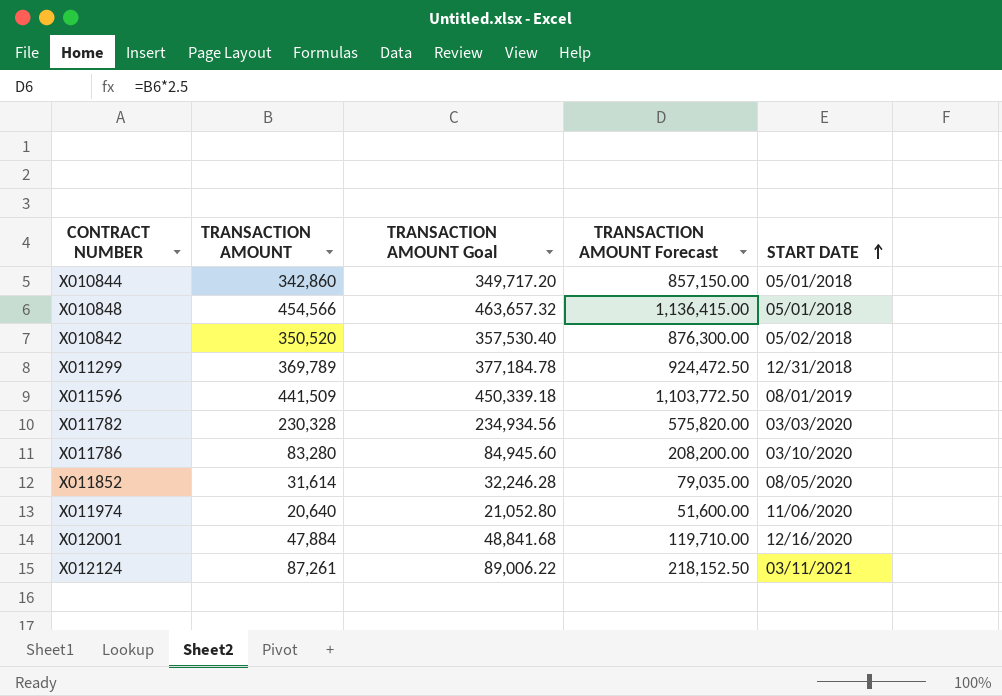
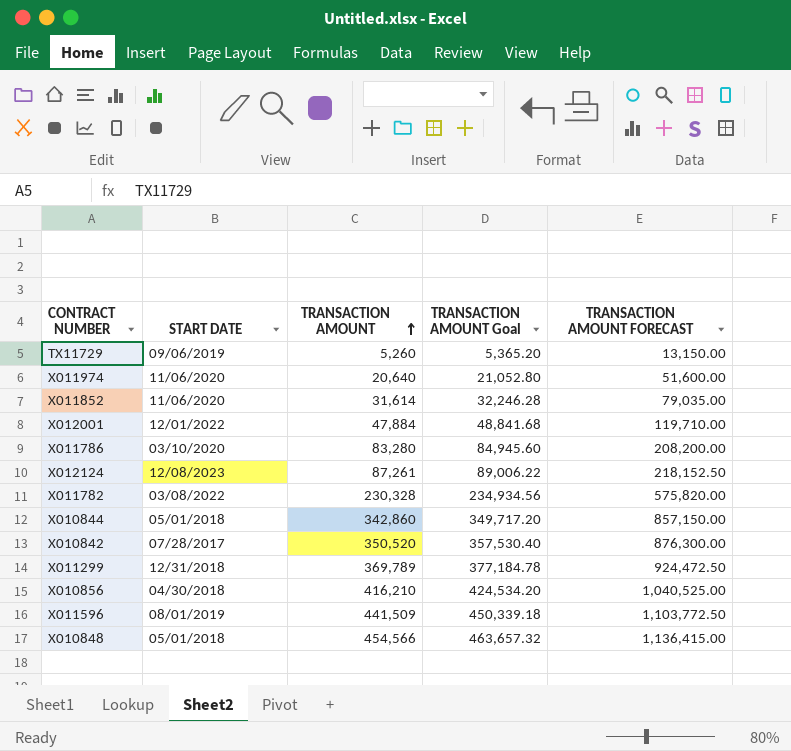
row order: START DATE ascending -> TRANSACTION AMOUNT ascending
column START DATE | position: 5 -> 2
column name: TRANSACTION AMOUNT Forecast -> TRANSACTION AMOUNT FORECAST
row TX11729: none -> 09/06/2019 | 5,260 | 5,365.20 | 13,150.00
X011852 | START DATE: 08/05/2020 -> 11/06/2020
X012001 | START DATE: 12/16/2020 -> 12/01/2022
X012124 | START DATE: 03/11/2021 -> 12/08/2023
X011782 | START DATE: 03/03/2020 -> 03/08/2022
X010842 | START DATE: 05/02/2018 -> 07/28/2017
row X010856: none -> 04/30/2018 | 416,210 | 424,534.20 | 1,040,525.00

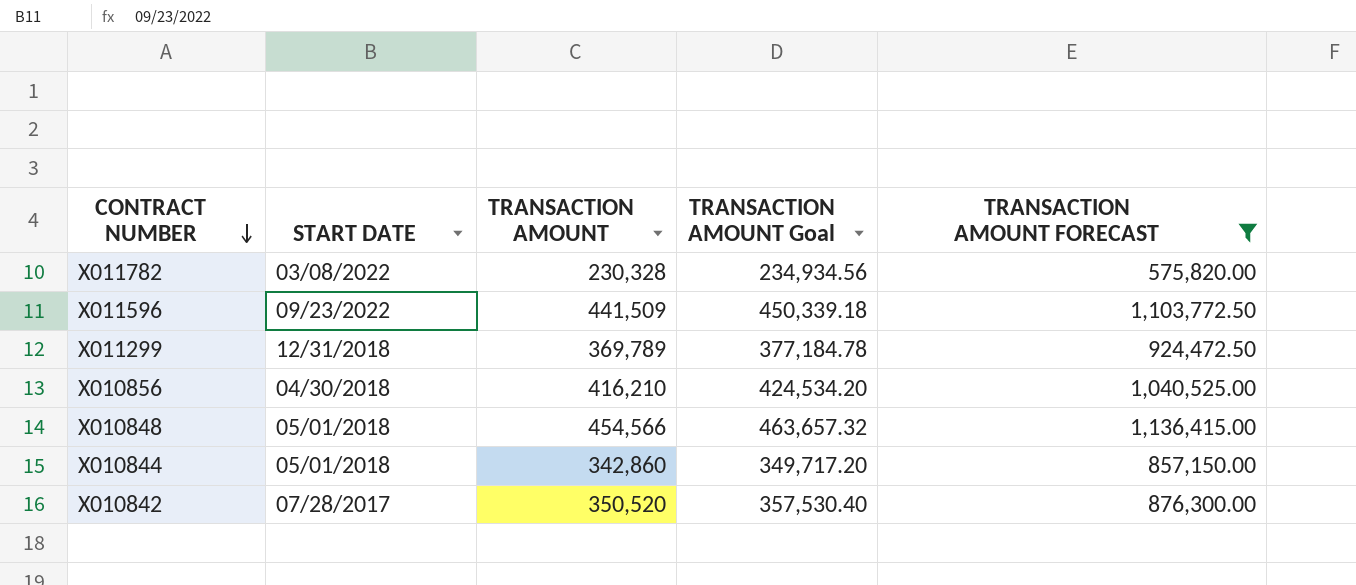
filter: none -> TRANSACTION AMOUNT FORECAST >= 575,820.00
row order: TRANSACTION AMOUNT ascending -> CONTRACT NUMBER descending
X011596 | START DATE: 08/01/2019 -> 09/23/2022

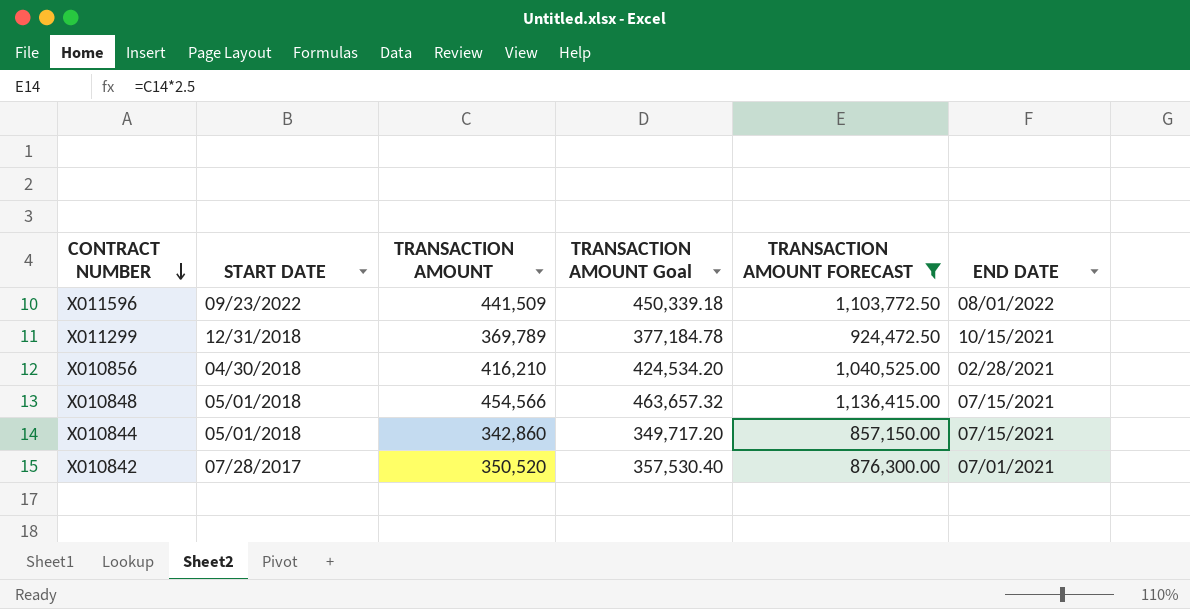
column END DATE | position: none -> 6
row X011782: 03/08/2022 | 230,328 | 234,934.56 | 575,820.00 -> none

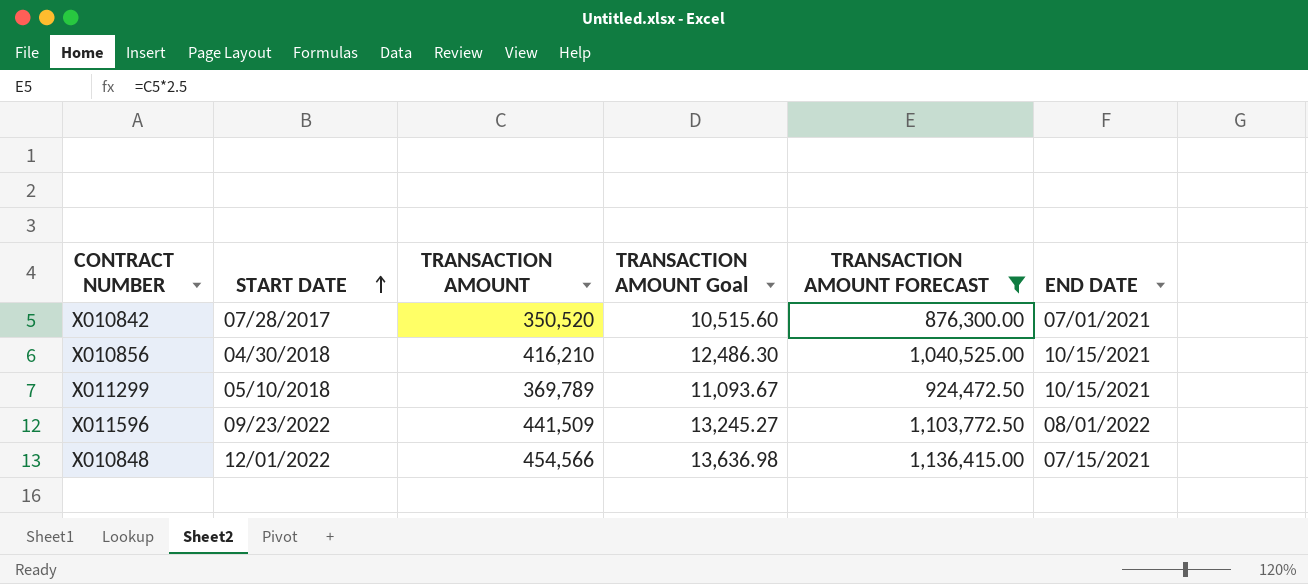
row order: CONTRACT NUMBER descending -> START DATE ascending
column TRANSACTION AMOUNT Goal | formula: [TRANSACTION AMOUNT] * 1.02 -> [TRANSACTION AMOUNT] * 0.03
row X010844: 05/01/2018 | 342,860 | 349,717.20 | 857,150.00 | 07/15/2021 -> none
X010856 | END DATE: 02/28/2021 -> 10/15/2021
X011299 | START DATE: 12/31/2018 -> 05/10/2018
X010848 | START DATE: 05/01/2018 -> 12/01/2022

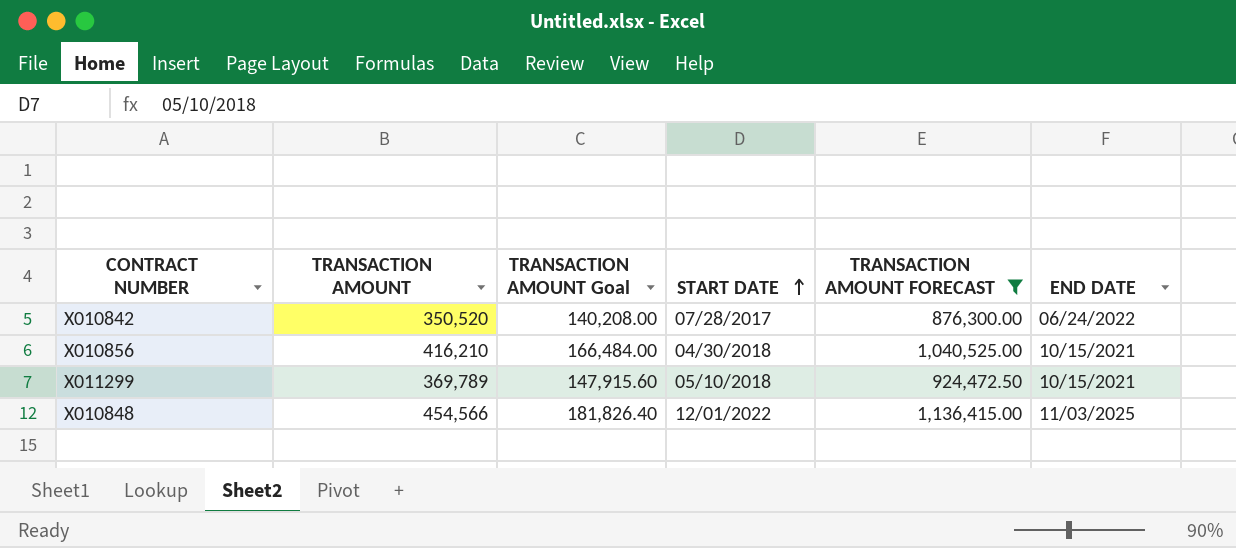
column TRANSACTION AMOUNT Goal | formula: [TRANSACTION AMOUNT] * 0.03 -> [TRANSACTION AMOUNT] * 0.4
column START DATE | position: 2 -> 4
row X011596: 09/23/2022 | 441,509 | 13,245.27 | 1,103,772.50 | 08/01/2022 -> none
X010842 | END DATE: 07/01/2021 -> 06/24/2022
X010848 | END DATE: 07/15/2021 -> 11/03/2025

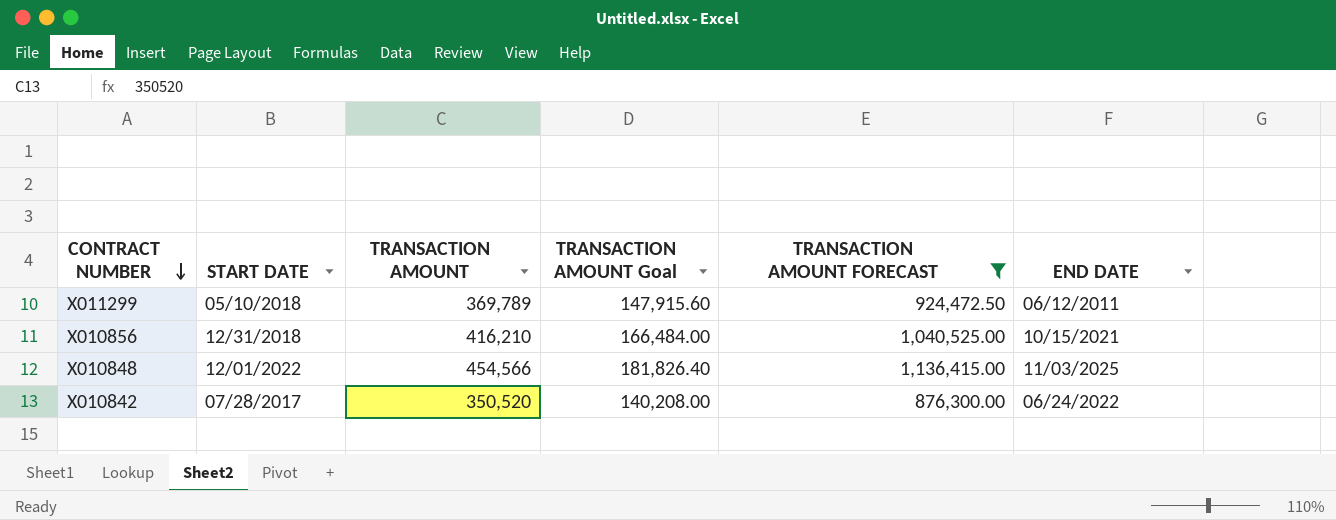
row order: START DATE ascending -> CONTRACT NUMBER descending
column START DATE | position: 4 -> 2
X011299 | END DATE: 10/15/2021 -> 06/12/2011
X010856 | START DATE: 04/30/2018 -> 12/31/2018

